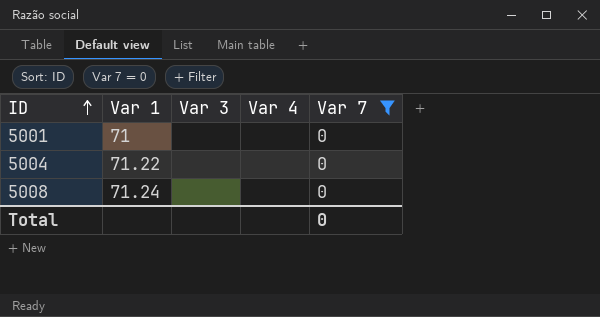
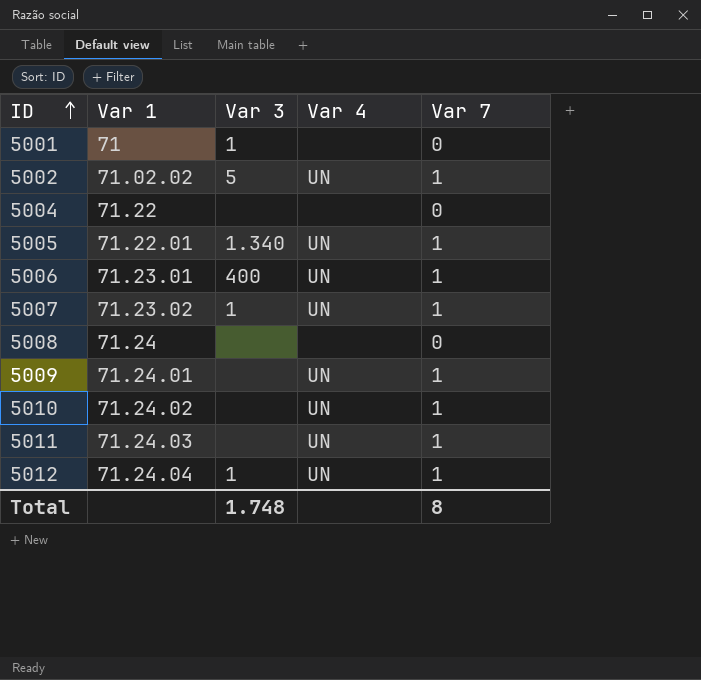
filter: Var 7 = 0 -> none
5001 | Var 3: none -> 1
Total | Var 3: none -> 1.748
Total | Var 7: 0 -> 8

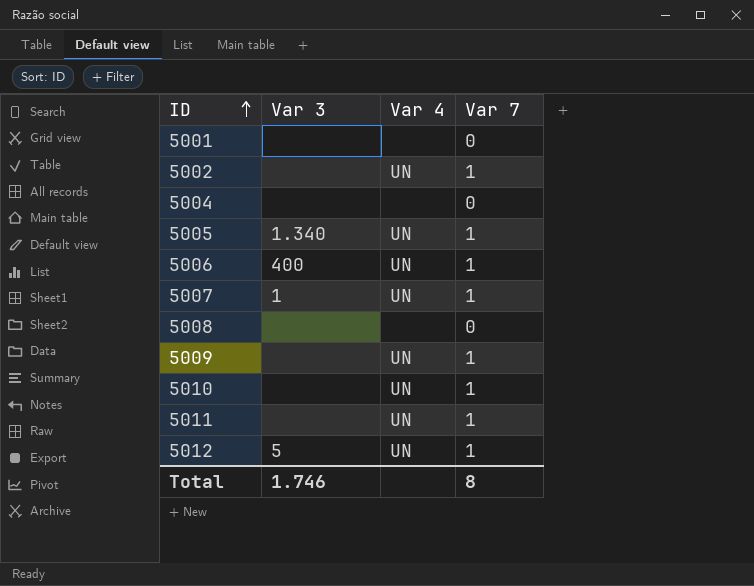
column Var 1 | position: 2 -> none
5001 | Var 3: 1 -> none
5002 | Var 3: 5 -> none
5012 | Var 3: 1 -> 5
Total | Var 3: 1.748 -> 1.746

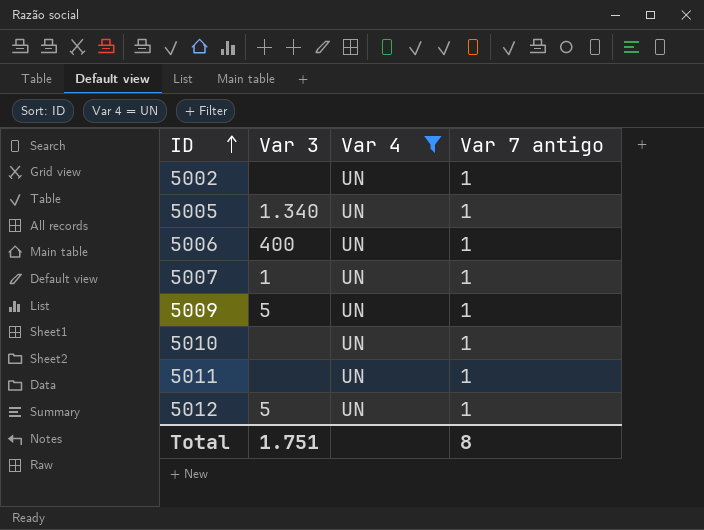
filter: none -> Var 4 = UN
column name: Var 7 -> Var 7 antigo
5009 | Var 3: none -> 5
Total | Var 3: 1.746 -> 1.751

